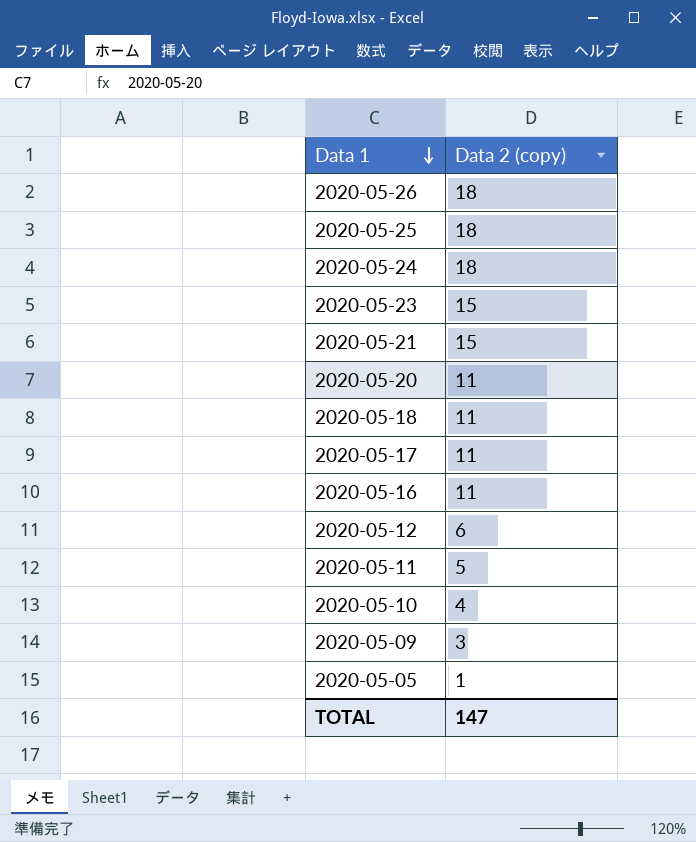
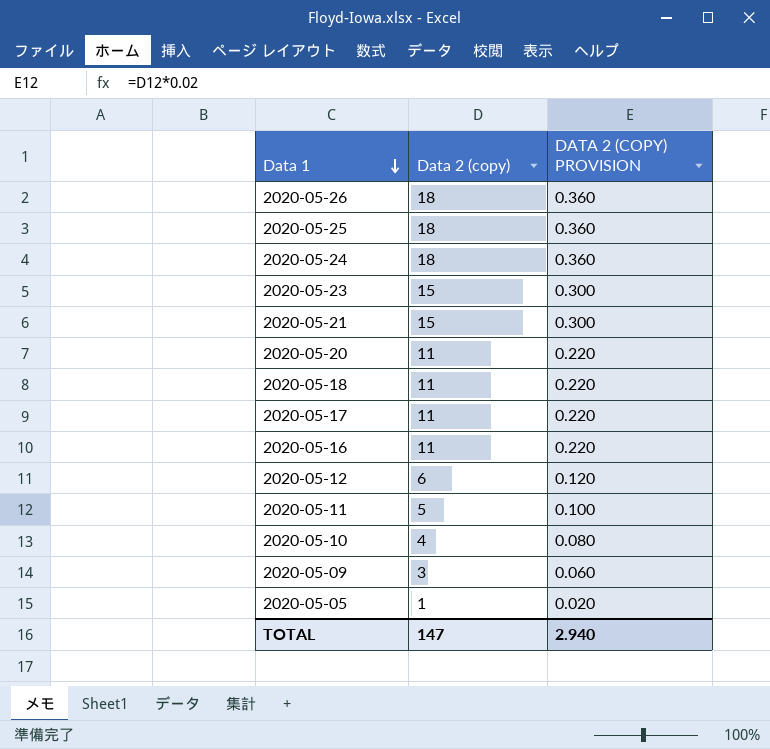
column DATA 2 (COPY) PROVISION | formula: none -> [Data 2 (copy)] * 0.02

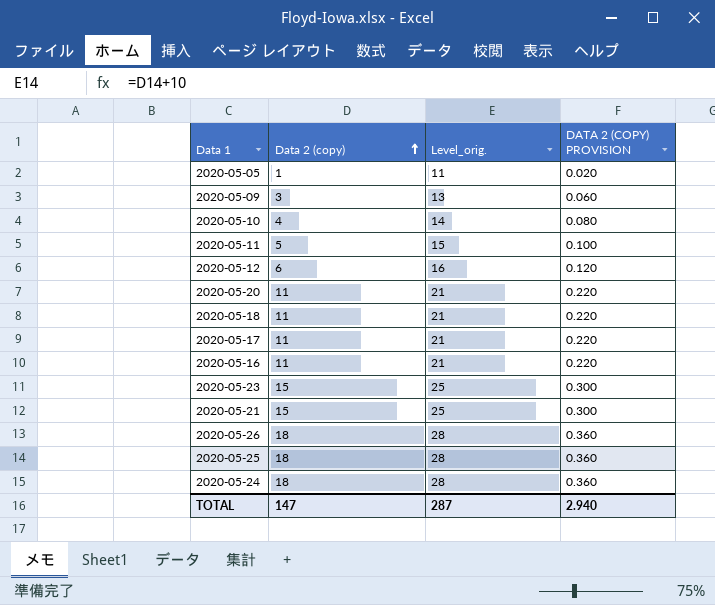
row order: Data 1 descending -> Data 2 (copy) ascending
column Level_orig. | formula: none -> [Data 2 (copy)] + 10

